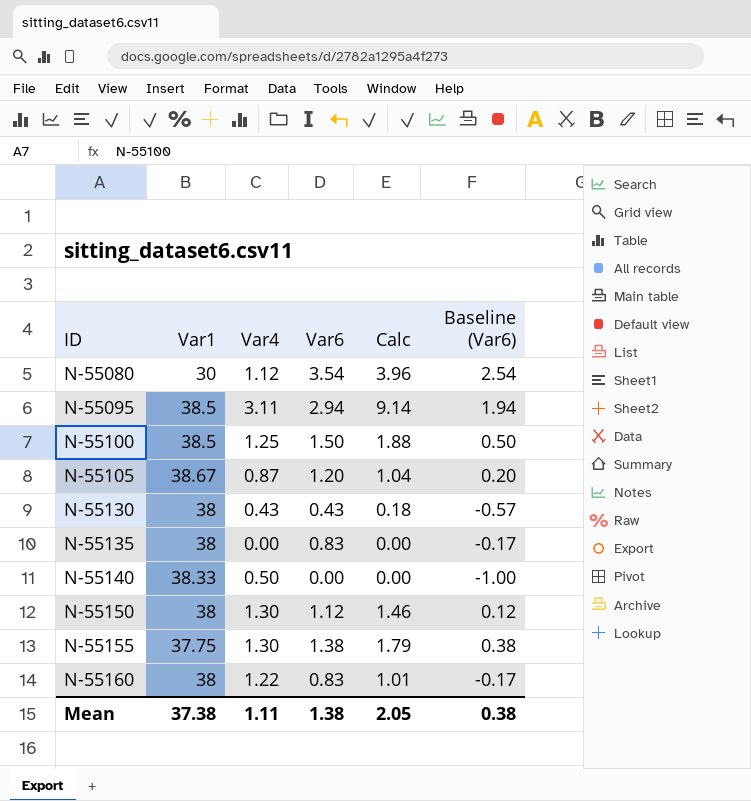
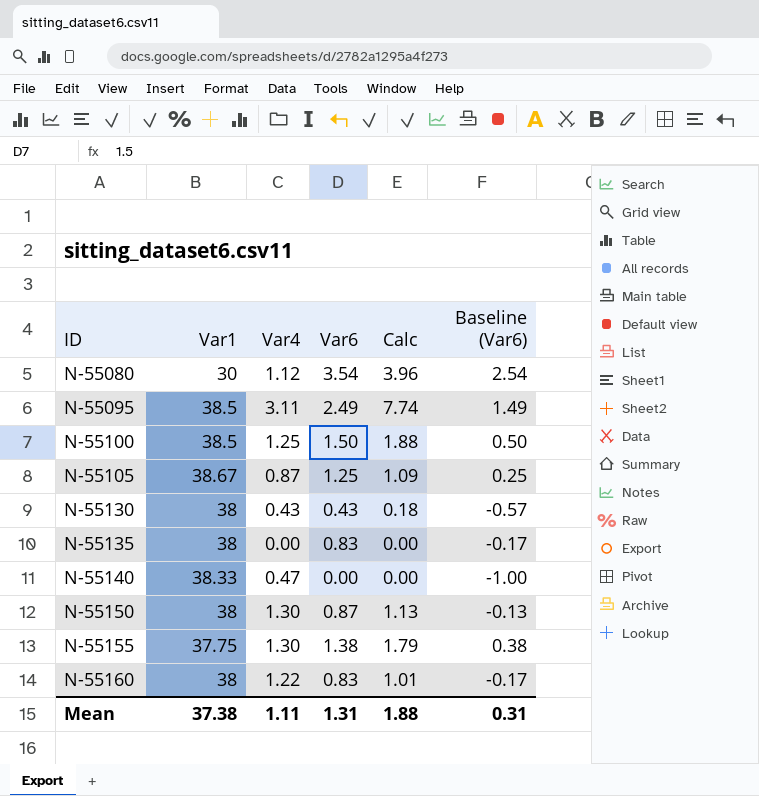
N-55095 | Var6: 2.94 -> 2.49
N-55095 | Calc: 9.14 -> 7.74
N-55095 | Baseline (Var6): 1.94 -> 1.49
N-55105 | Var6: 1.20 -> 1.25
N-55105 | Calc: 1.04 -> 1.09
N-55105 | Baseline (Var6): 0.20 -> 0.25
N-55140 | Var4: 0.50 -> 0.47
N-55150 | Var6: 1.12 -> 0.87
N-55150 | Calc: 1.46 -> 1.13
N-55150 | Baseline (Var6): 0.12 -> -0.13
Mean | Var6: 1.38 -> 1.31
Mean | Calc: 2.05 -> 1.88
Mean | Baseline (Var6): 0.38 -> 0.31

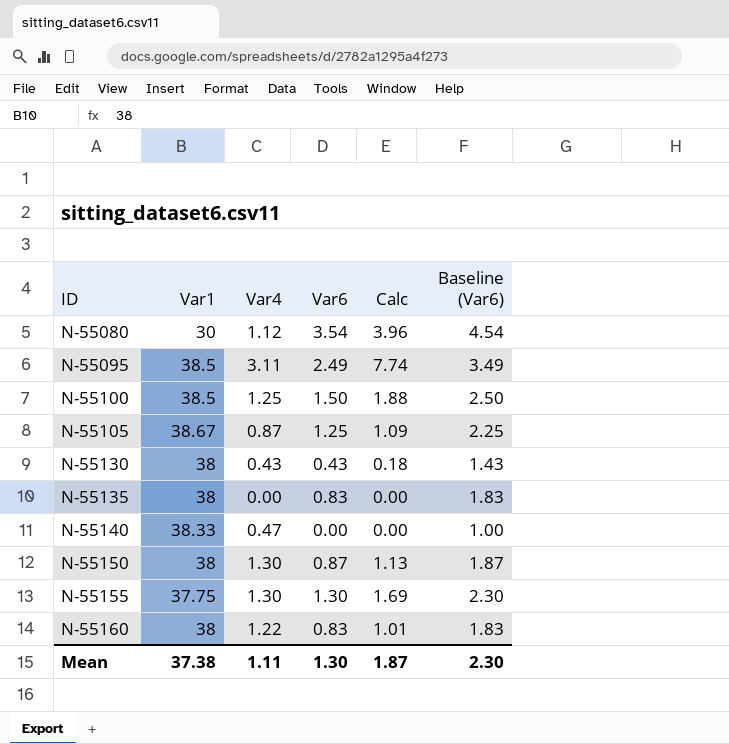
column Baseline (Var6) | formula: [Var6] - 1 -> [Var6] + 1
N-55155 | Var6: 1.38 -> 1.30
N-55155 | Calc: 1.79 -> 1.69
Mean | Var6: 1.31 -> 1.30
Mean | Calc: 1.88 -> 1.87
Mean | Baseline (Var6): 0.31 -> 2.30

